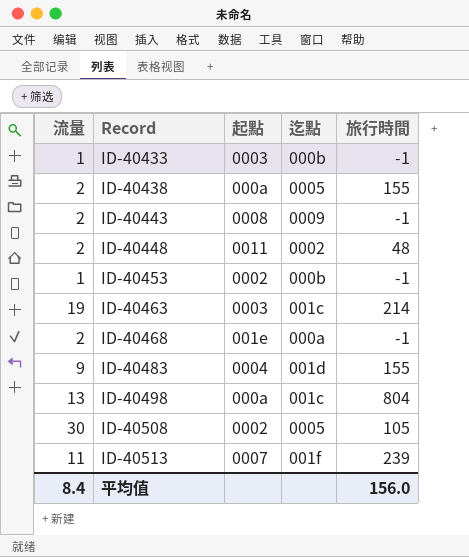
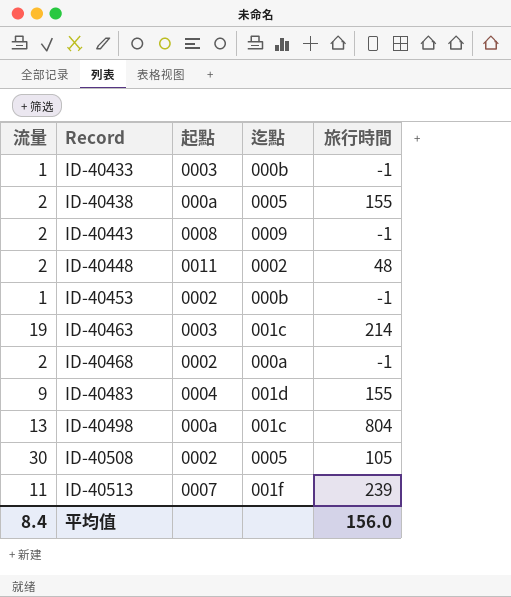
ID-40468 | 起點: 001e -> 0002

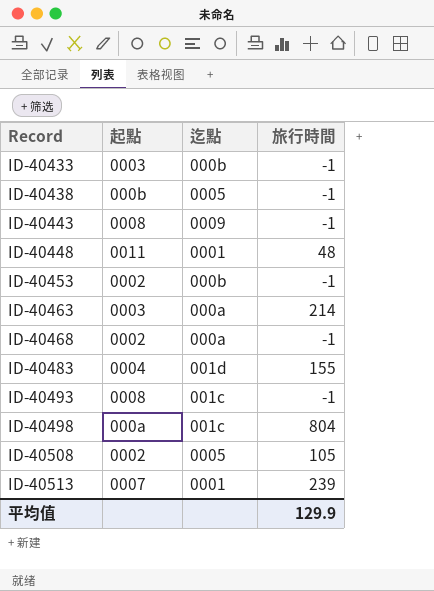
column 流量 | position: 1 -> none
ID-40438 | 起點: 000a -> 000b
ID-40438 | 旅行時間: 155 -> -1
ID-40448 | 迄點: 0002 -> 0001
ID-40463 | 迄點: 001c -> 000a
row ID-40493: none -> 0008 | 001c | -1
ID-40513 | 迄點: 001f -> 0001
平均值 | 旅行時間: 156.0 -> 129.9

